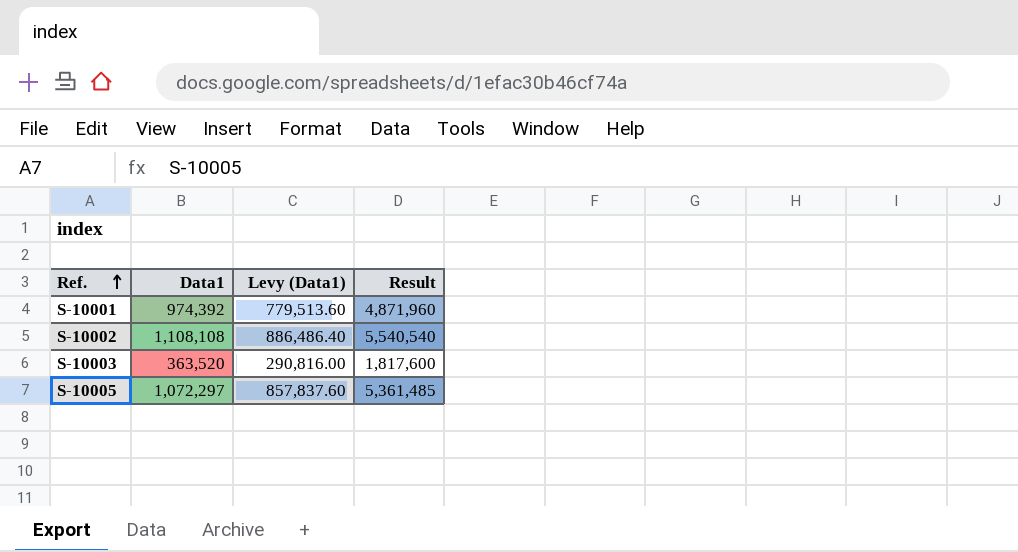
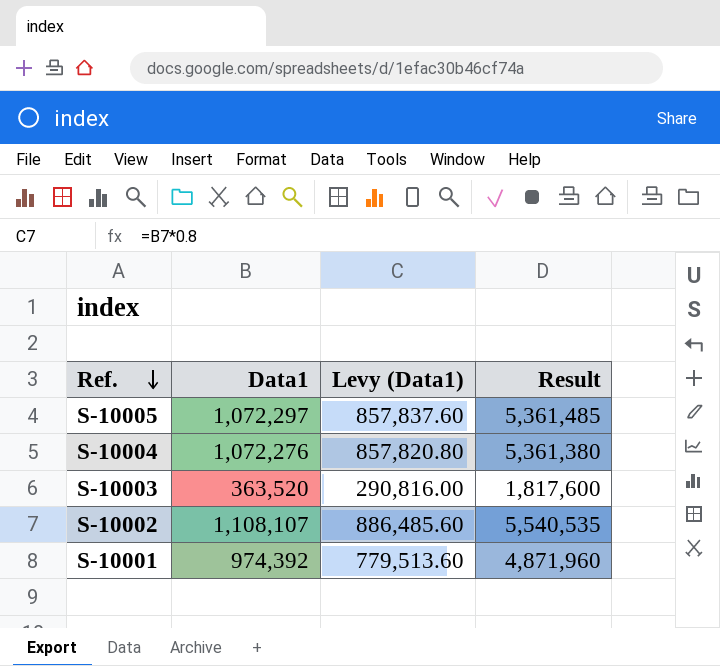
row order: Ref. ascending -> Ref. descending
row S-10004: none -> 1,072,276 | 857,820.80 | 5,361,380
S-10002 | Data1: 1,108,108 -> 1,108,107
S-10002 | Levy (Data1): 886,486.40 -> 886,485.60
S-10002 | Result: 5,540,540 -> 5,540,535

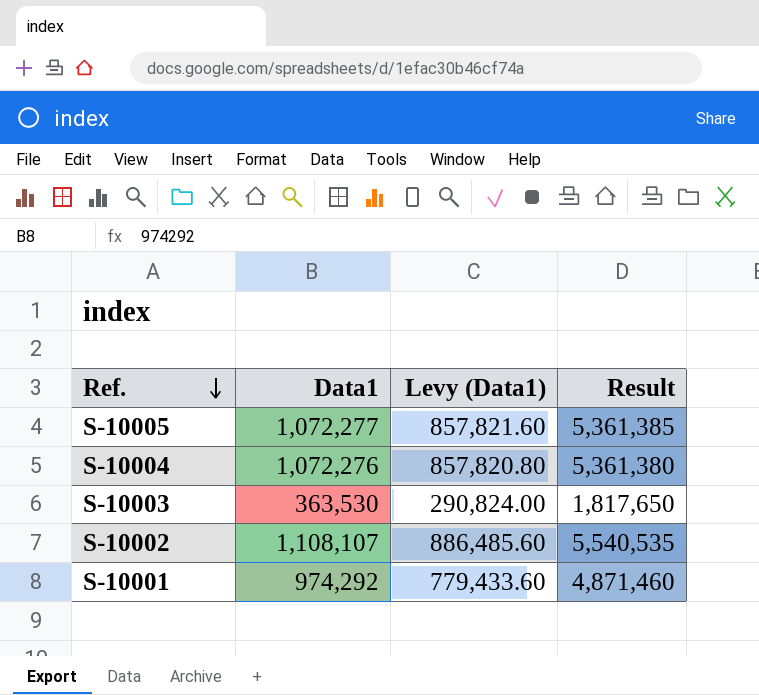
S-10005 | Data1: 1,072,297 -> 1,072,277
S-10005 | Levy (Data1): 857,837.60 -> 857,821.60
S-10005 | Result: 5,361,485 -> 5,361,385
S-10003 | Data1: 363,520 -> 363,530
S-10003 | Levy (Data1): 290,816.00 -> 290,824.00
S-10003 | Result: 1,817,600 -> 1,817,650
S-10001 | Data1: 974,392 -> 974,292
S-10001 | Levy (Data1): 779,513.60 -> 779,433.60
S-10001 | Result: 4,871,960 -> 4,871,460

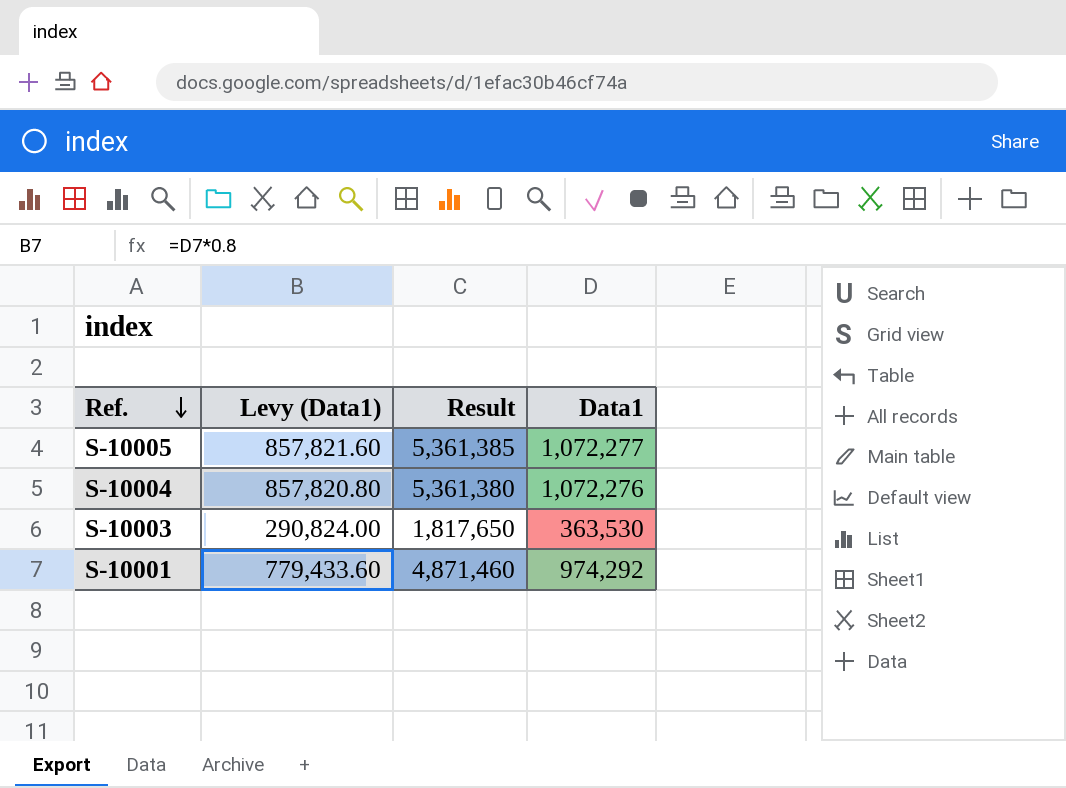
column Data1 | position: 2 -> 4
row S-10002: 1,108,107 | 886,485.60 | 5,540,535 -> none

